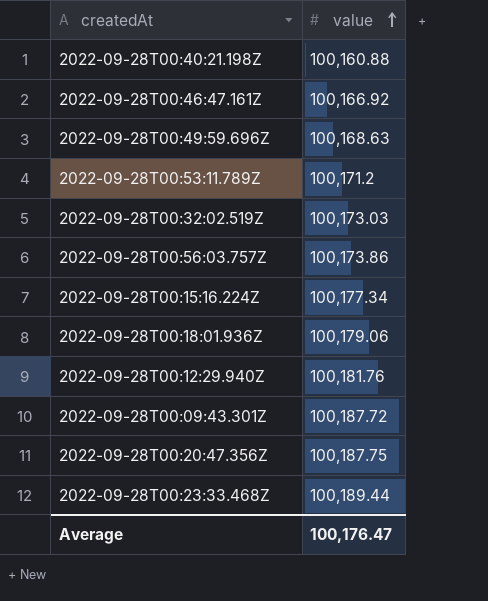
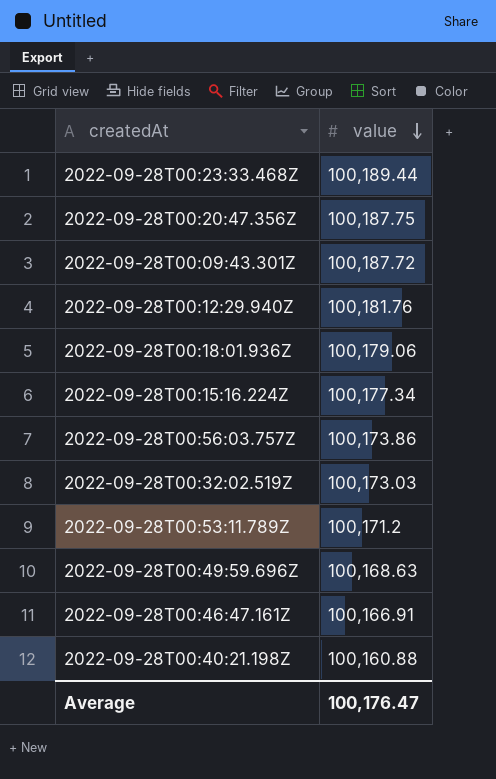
row order: value ascending -> value descending
2022-09-28T00:46:47.161Z | value: 100,166.92 -> 100,166.91

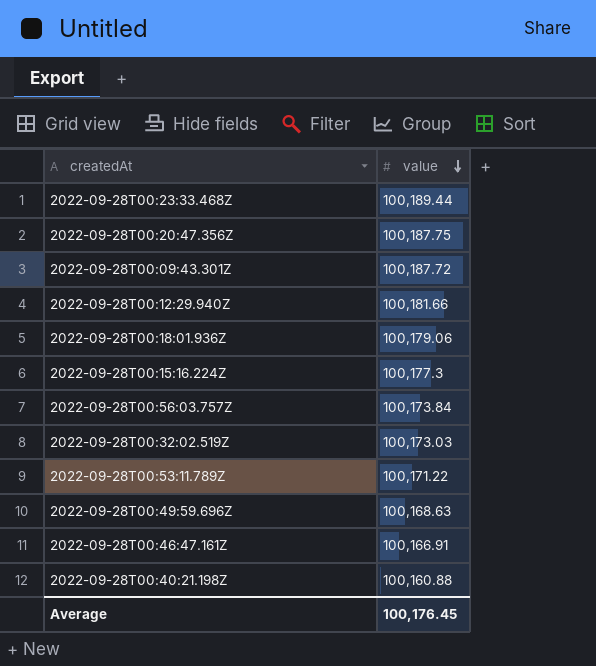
2022-09-28T00:12:29.940Z | value: 100,181.76 -> 100,181.66
2022-09-28T00:15:16.224Z | value: 100,177.34 -> 100,177.3
2022-09-28T00:56:03.757Z | value: 100,173.86 -> 100,173.84
2022-09-28T00:53:11.789Z | value: 100,171.2 -> 100,171.22
Average | value: 100,176.47 -> 100,176.45

